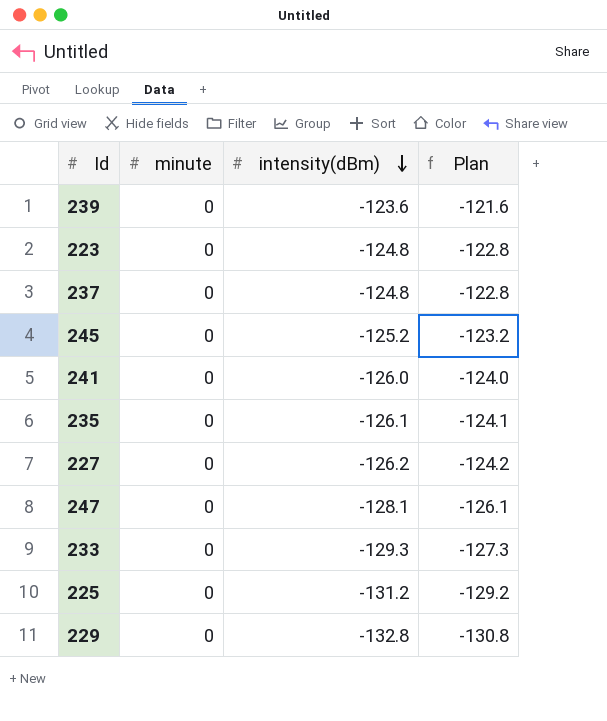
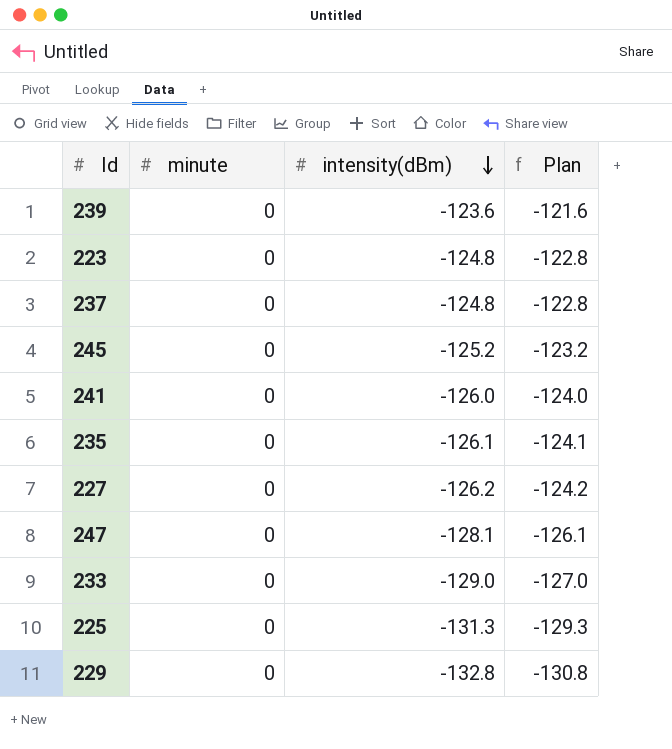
233 | intensity(dBm): -129.3 -> -129.0
233 | Plan: -127.3 -> -127.0
225 | intensity(dBm): -131.2 -> -131.3
225 | Plan: -129.2 -> -129.3

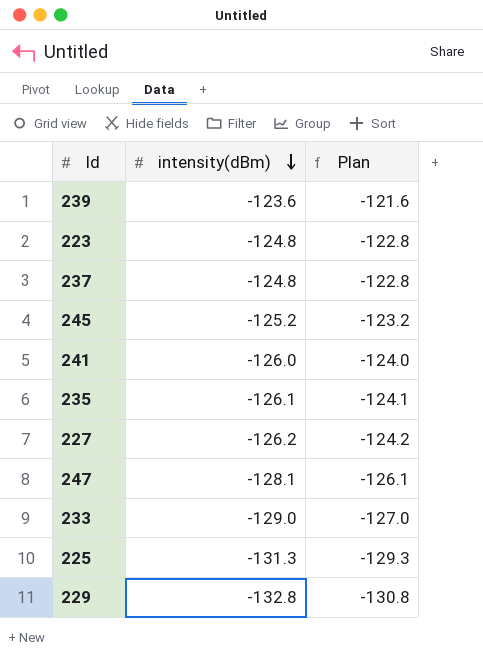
column minute | position: 2 -> none

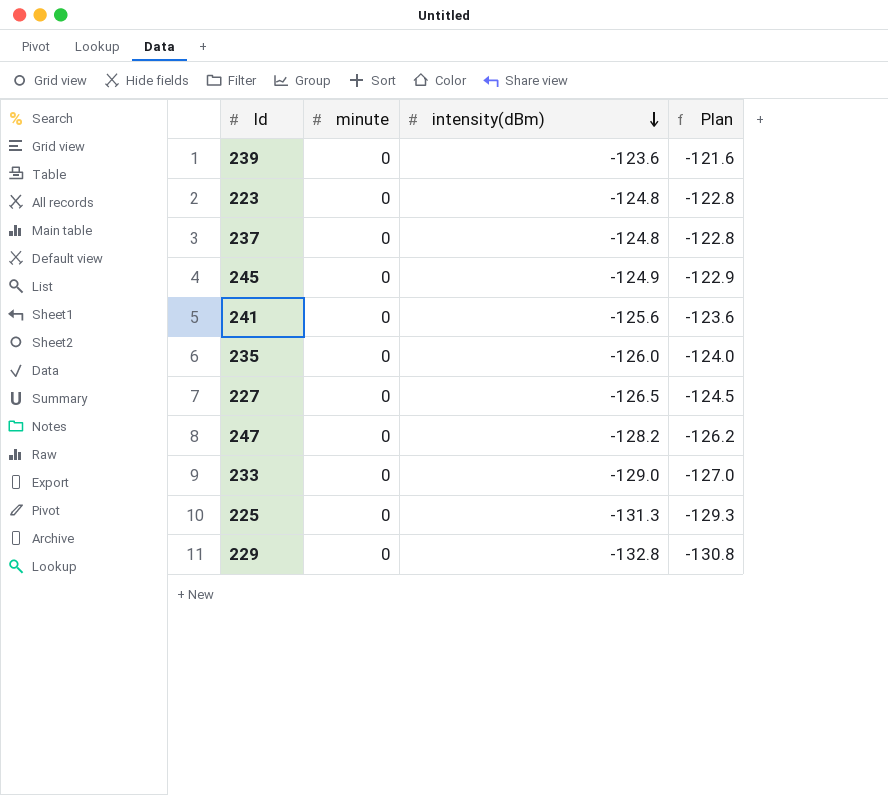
column minute | position: none -> 2
245 | intensity(dBm): -125.2 -> -124.9
245 | Plan: -123.2 -> -122.9
241 | intensity(dBm): -126.0 -> -125.6
241 | Plan: -124.0 -> -123.6
235 | intensity(dBm): -126.1 -> -126.0
235 | Plan: -124.1 -> -124.0
227 | intensity(dBm): -126.2 -> -126.5
227 | Plan: -124.2 -> -124.5
247 | intensity(dBm): -128.1 -> -128.2
247 | Plan: -126.1 -> -126.2

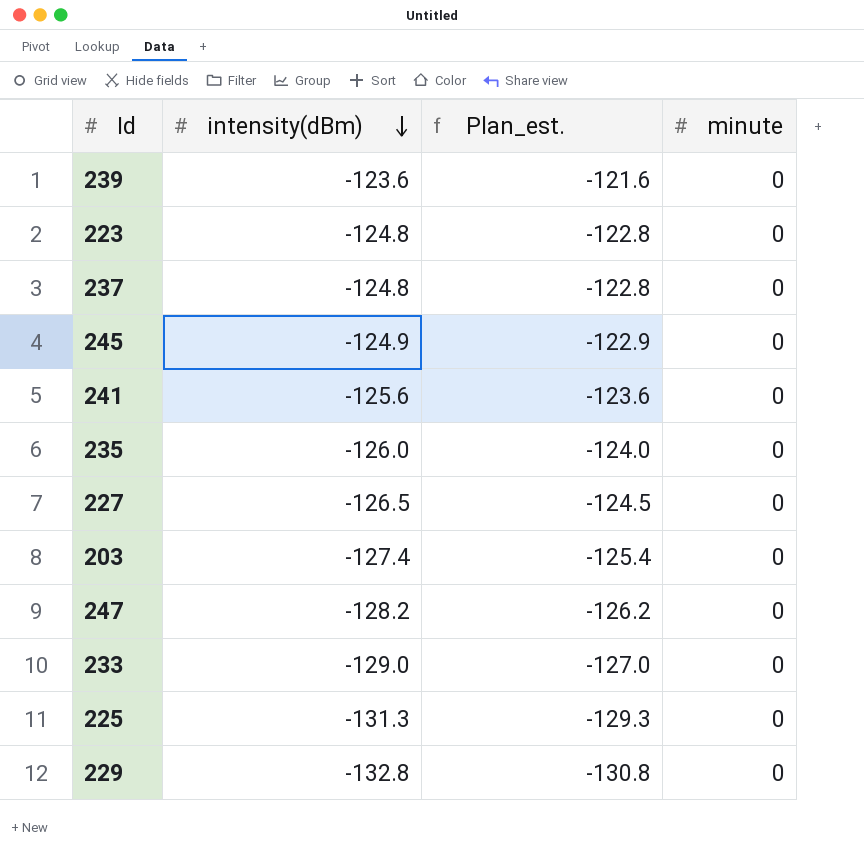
column name: Plan -> Plan_est.
column minute | position: 2 -> 4
row 203: none -> -127.4 | -125.4 | 0

